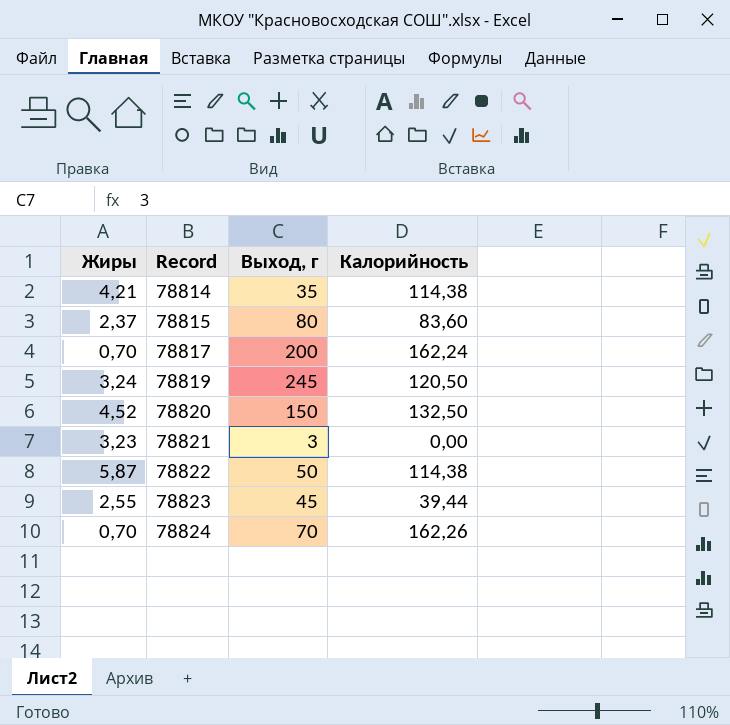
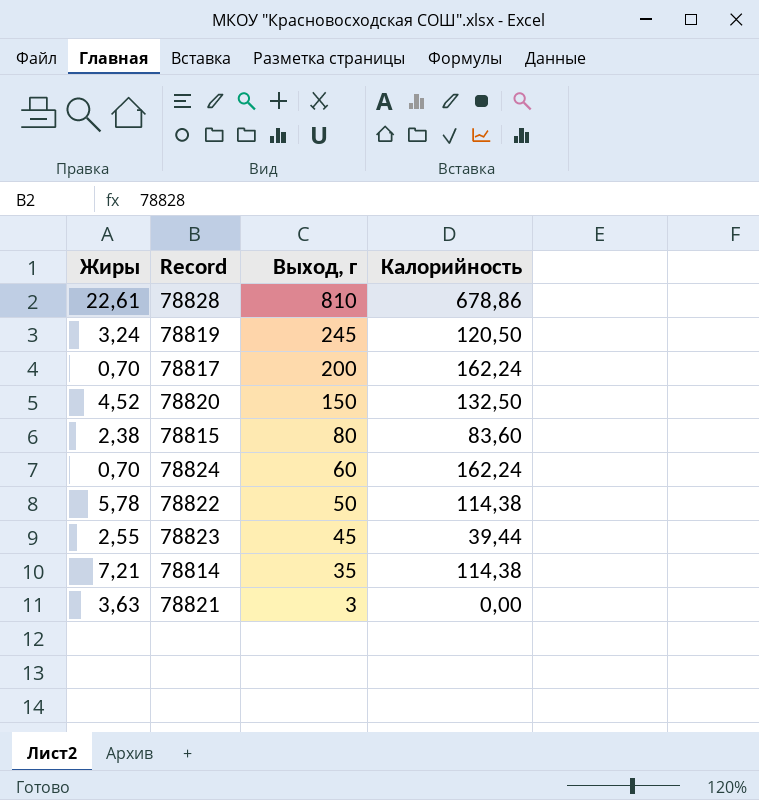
row order: Record ascending -> Выход, г descending
row 78828: none -> 22,61 | 810 | 678,86
78815 | Жиры: 2,37 -> 2,38
78824 | Выход, г: 70 -> 60
78824 | Калорийность: 162,26 -> 162,24
78822 | Жиры: 5,87 -> 5,78
78814 | Жиры: 4,21 -> 7,21
78821 | Жиры: 3,23 -> 3,63

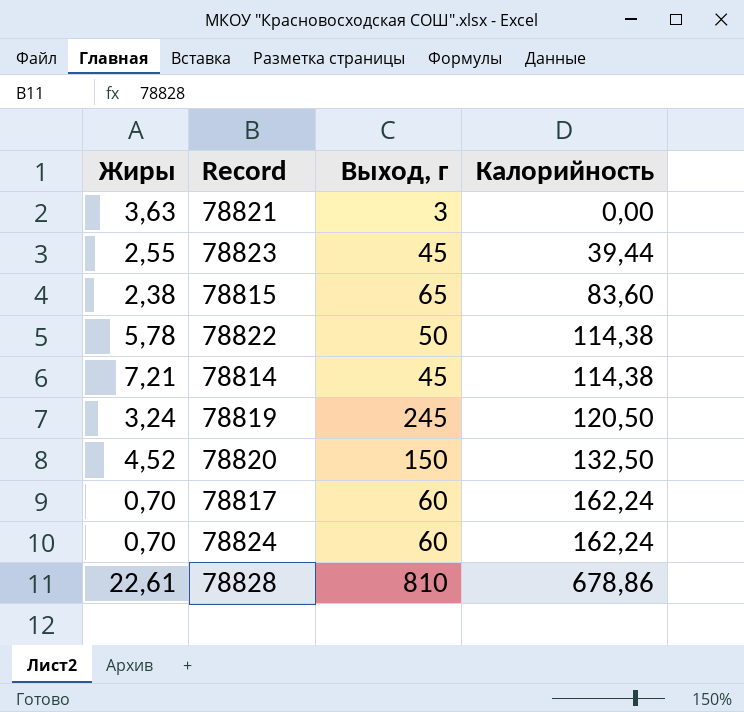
row order: Выход, г descending -> Калорийность ascending
78815 | Выход, г: 80 -> 65
78814 | Выход, г: 35 -> 45
78817 | Выход, г: 200 -> 60

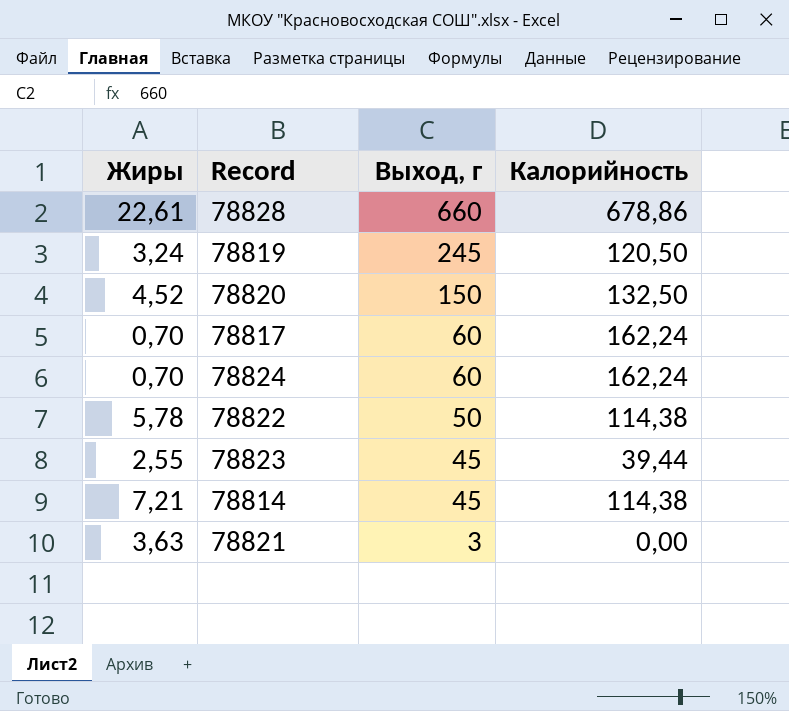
row order: Калорийность ascending -> Выход, г descending
row 78815: 2,38 | 65 | 83,60 -> none
78828 | Выход, г: 810 -> 660

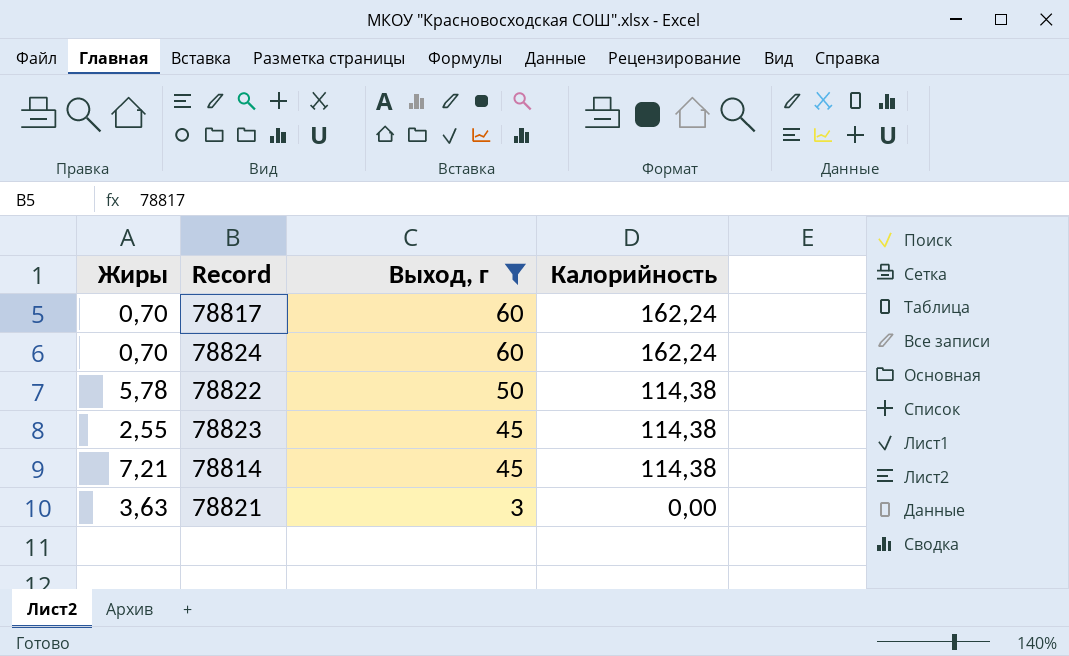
filter: none -> Выход, г <= 60
78823 | Калорийность: 39,44 -> 114,38

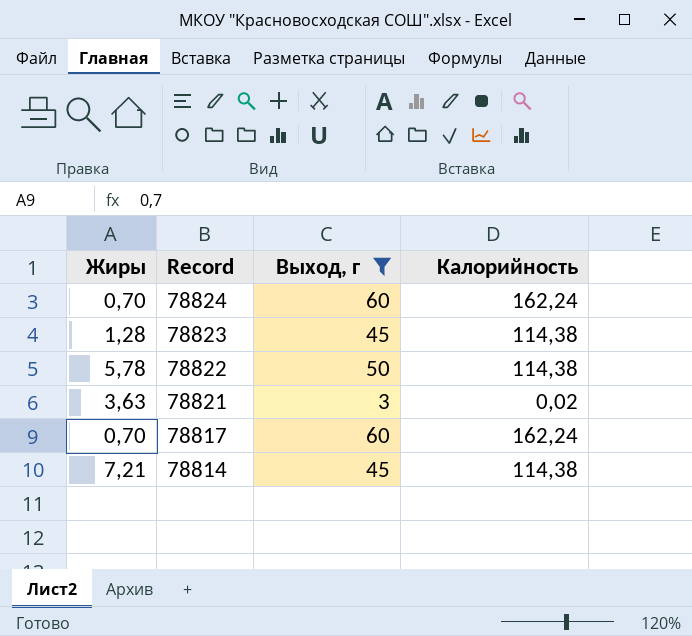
row order: Выход, г descending -> Record descending
78823 | Жиры: 2,55 -> 1,28
78821 | Калорийность: 0,00 -> 0,02

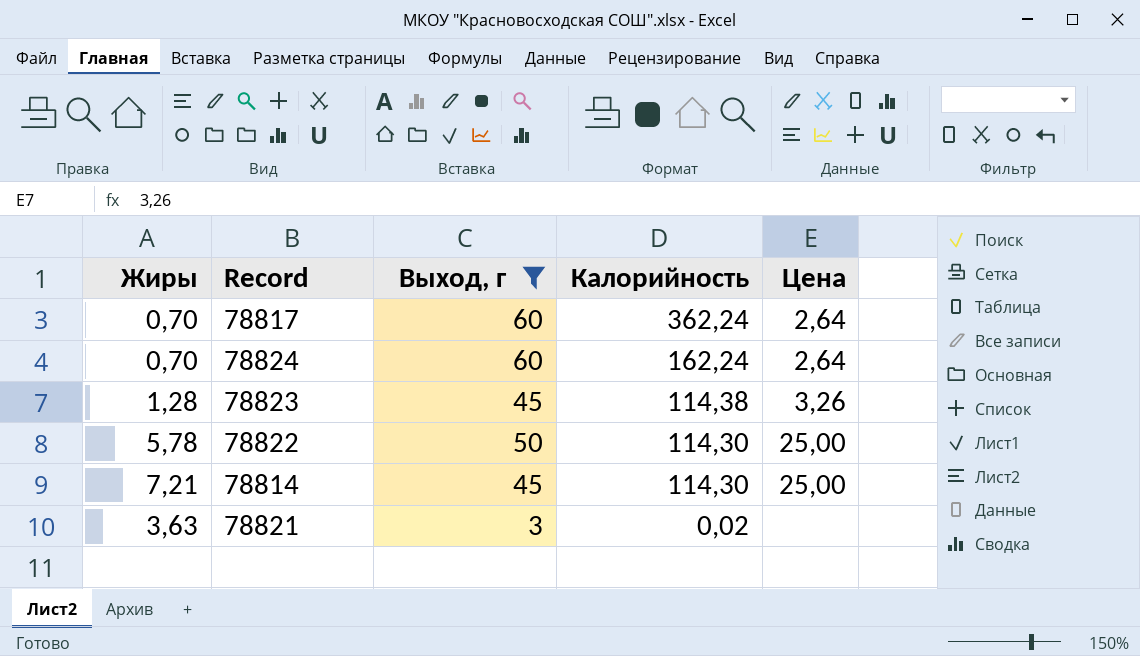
row order: Record descending -> Калорийность descending
column Цена | position: none -> 5
78817 | Калорийность: 162,24 -> 362,24
78822 | Калорийность: 114,38 -> 114,30
78814 | Калорийность: 114,38 -> 114,30

